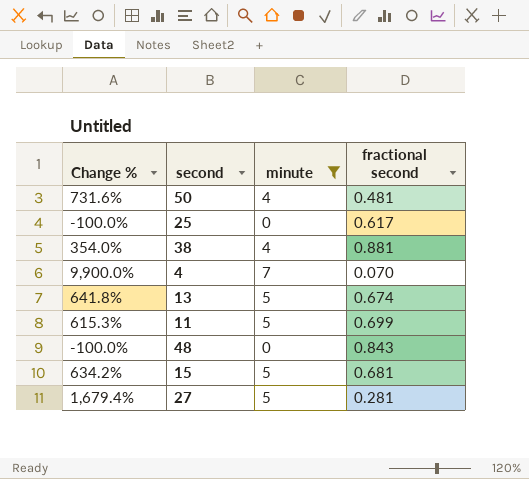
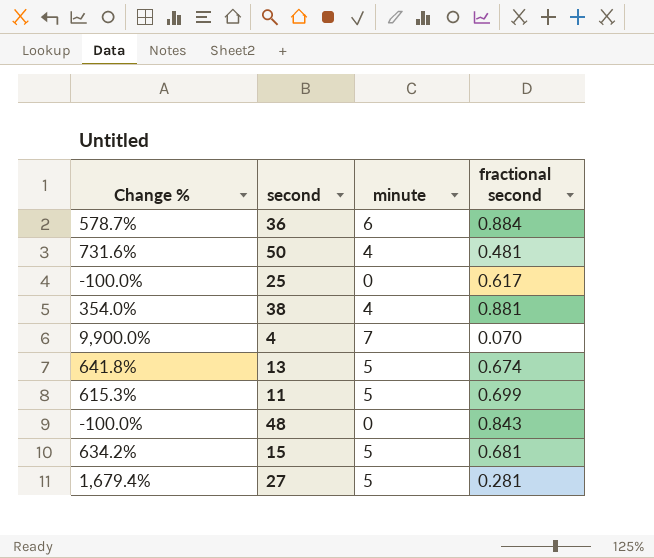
filter: minute != 6 -> none

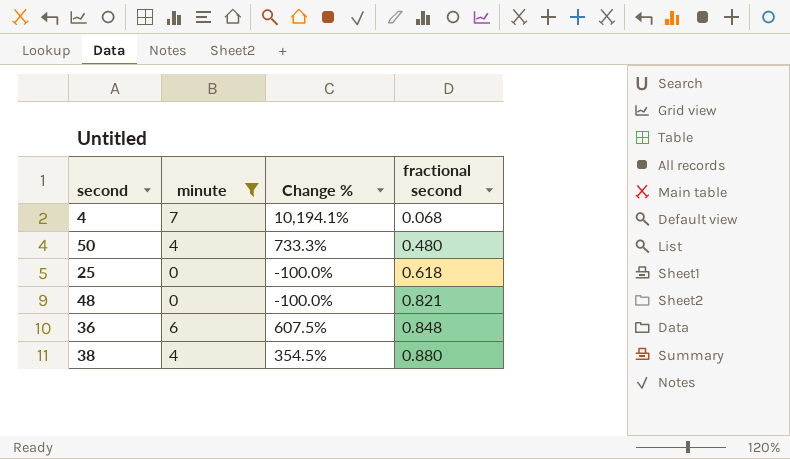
filter: none -> minute != 5
row order: none -> fractional second ascending
column Change % | position: 1 -> 3
4 | Change %: 9,900.0% -> 10,194.1%
4 | fractional second: 0.070 -> 0.068
50 | Change %: 731.6% -> 733.3%
50 | fractional second: 0.481 -> 0.480
25 | fractional second: 0.617 -> 0.618
48 | fractional second: 0.843 -> 0.821
36 | Change %: 578.7% -> 607.5%
36 | fractional second: 0.884 -> 0.848
38 | Change %: 354.0% -> 354.5%
38 | fractional second: 0.881 -> 0.880

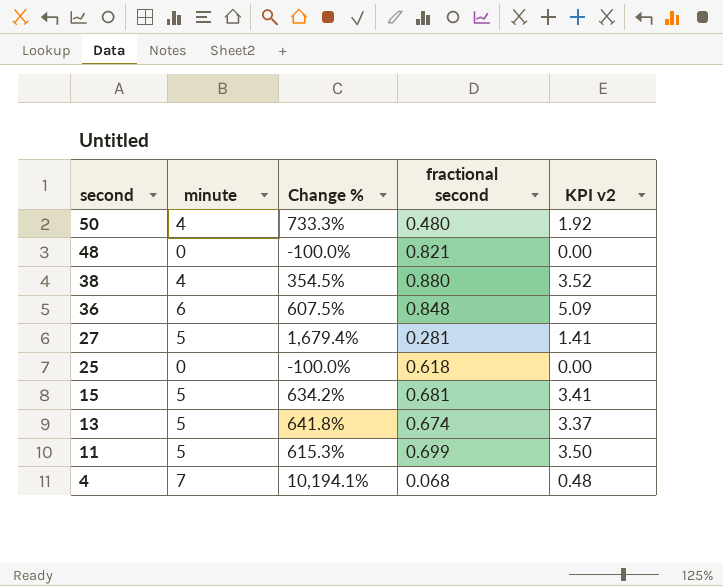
filter: minute != 5 -> none
row order: fractional second ascending -> second descending
column KPI v2 | formula: none -> [minute] * [fractional second]

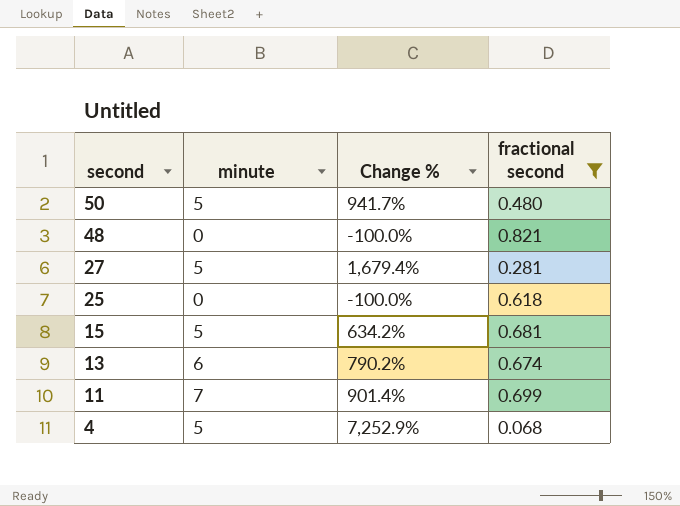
filter: none -> fractional second <= 0.821
column KPI v2 | formula: [minute] * [fractional second] -> none
50 | minute: 4 -> 5
50 | Change %: 733.3% -> 941.7%
13 | minute: 5 -> 6
13 | Change %: 641.8% -> 790.2%
11 | minute: 5 -> 7
11 | Change %: 615.3% -> 901.4%
4 | minute: 7 -> 5
4 | Change %: 10,194.1% -> 7,252.9%

